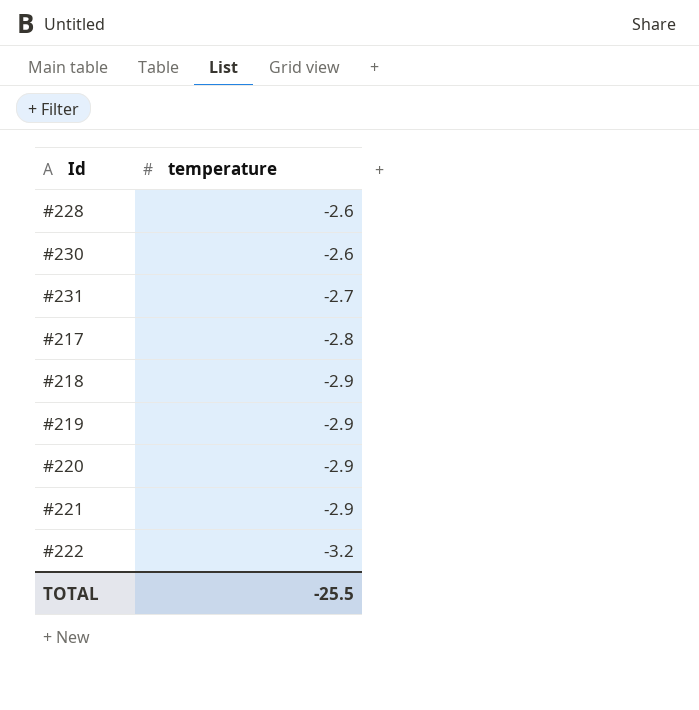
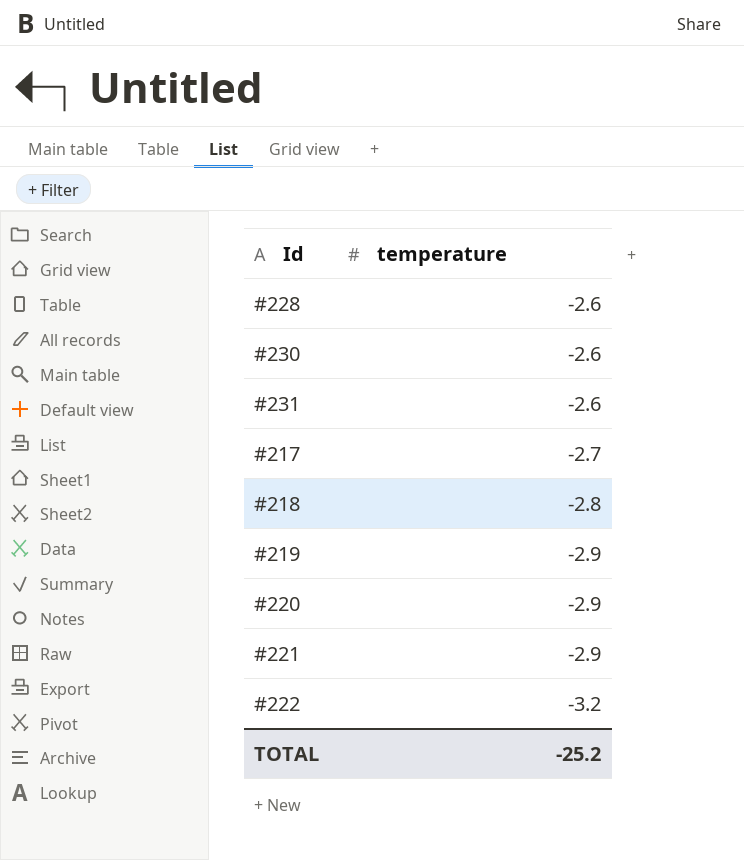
#231 | temperature: -2.7 -> -2.6
#217 | temperature: -2.8 -> -2.7
#218 | temperature: -2.9 -> -2.8
TOTAL | temperature: -25.5 -> -25.2

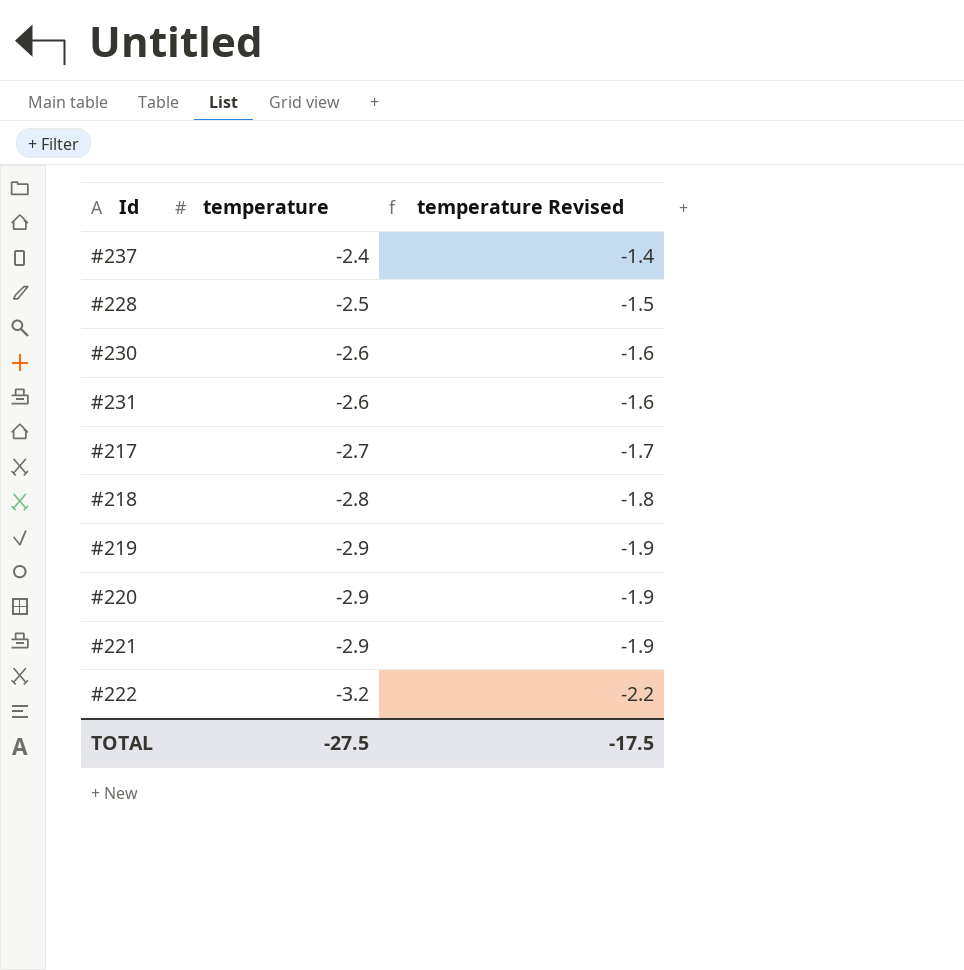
column temperature Revised | formula: none -> [temperature] + 1
row #237: none -> -2.4 | -1.4
#228 | temperature: -2.6 -> -2.5
TOTAL | temperature: -25.2 -> -27.5

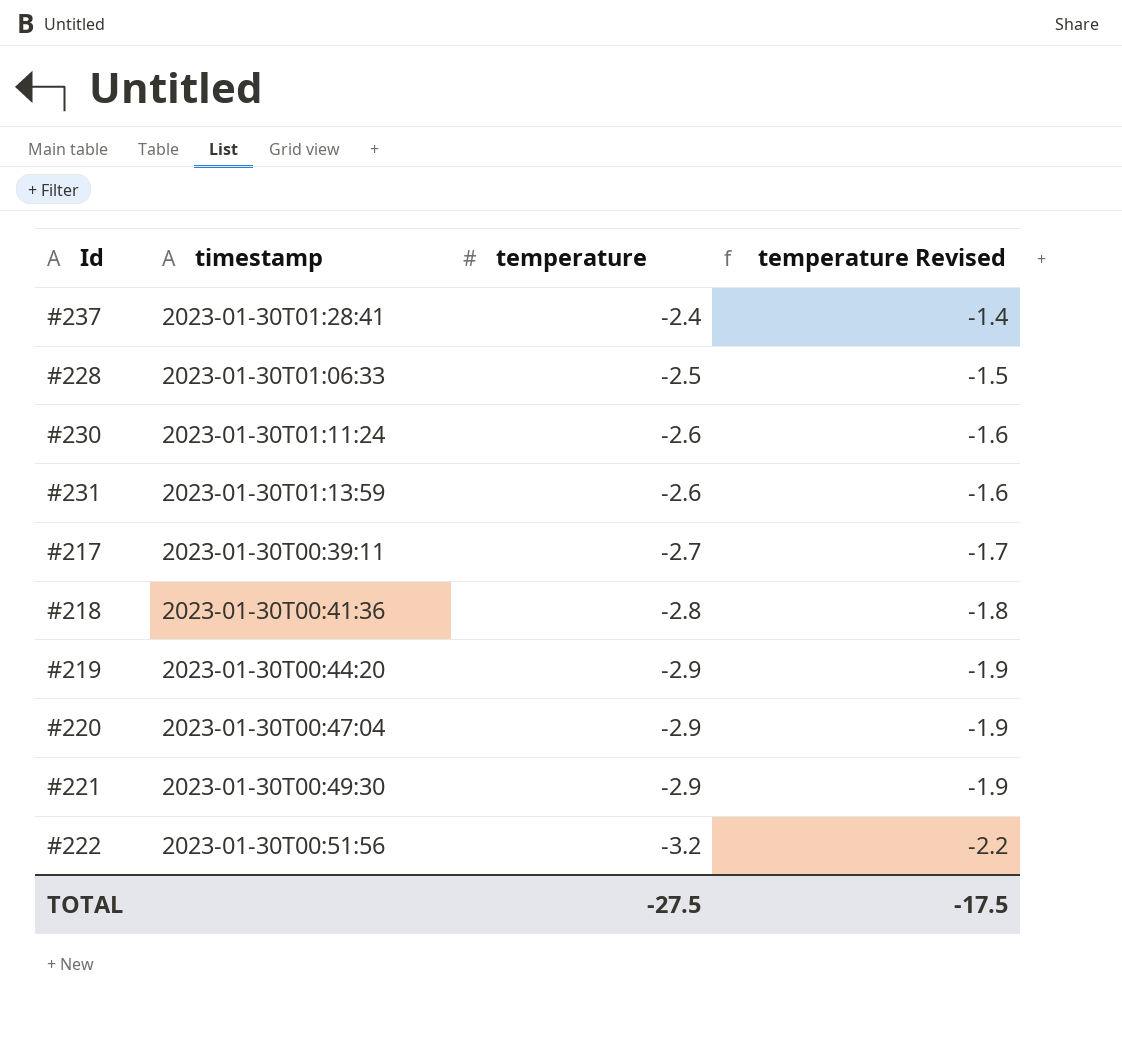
column timestamp | position: none -> 2

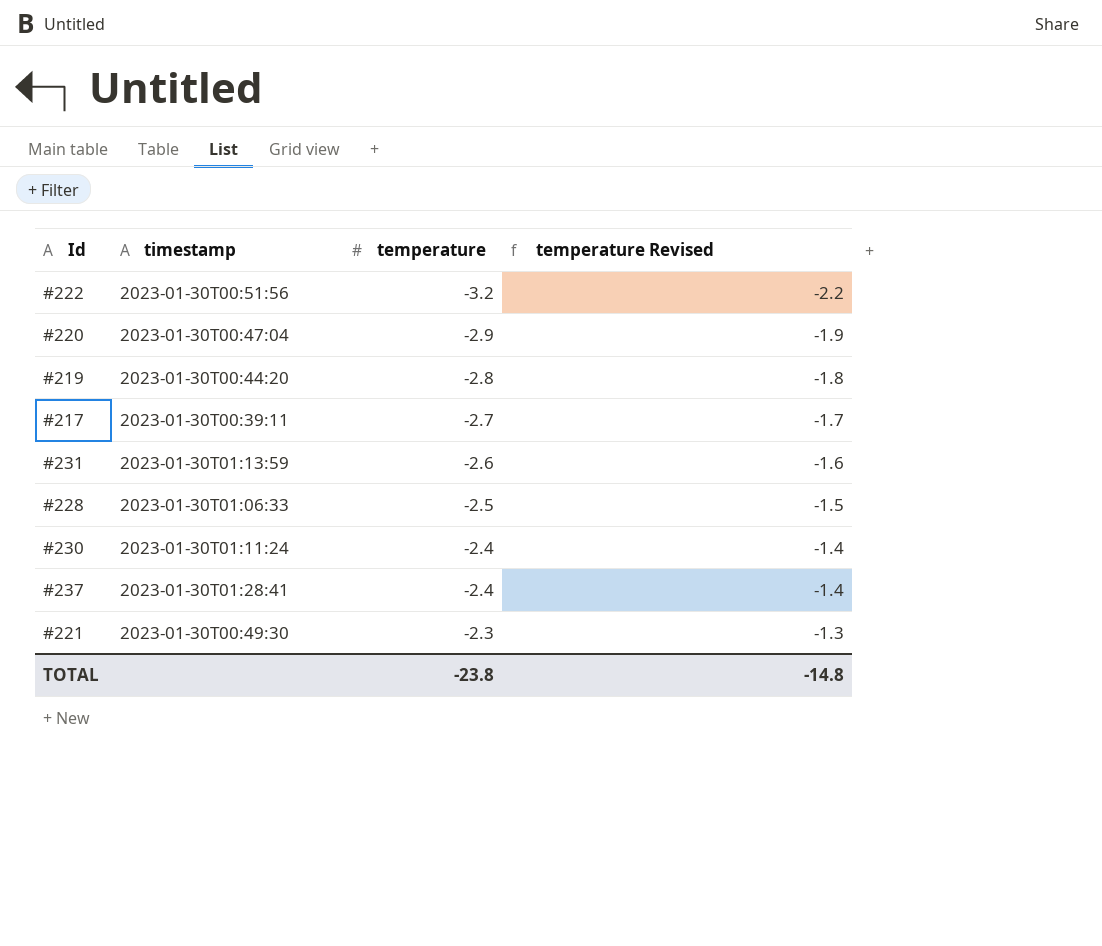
row order: temperature descending -> temperature ascending
row #218: 2023-01-30T00:41:36 | -2.8 | -1.8 -> none
#219 | temperature: -2.9 -> -2.8
#219 | temperature Revised: -1.9 -> -1.8
#230 | temperature: -2.6 -> -2.4
#230 | temperature Revised: -1.6 -> -1.4
#221 | temperature: -2.9 -> -2.3
#221 | temperature Revised: -1.9 -> -1.3
TOTAL | temperature: -27.5 -> -23.8
TOTAL | temperature Revised: -17.5 -> -14.8

